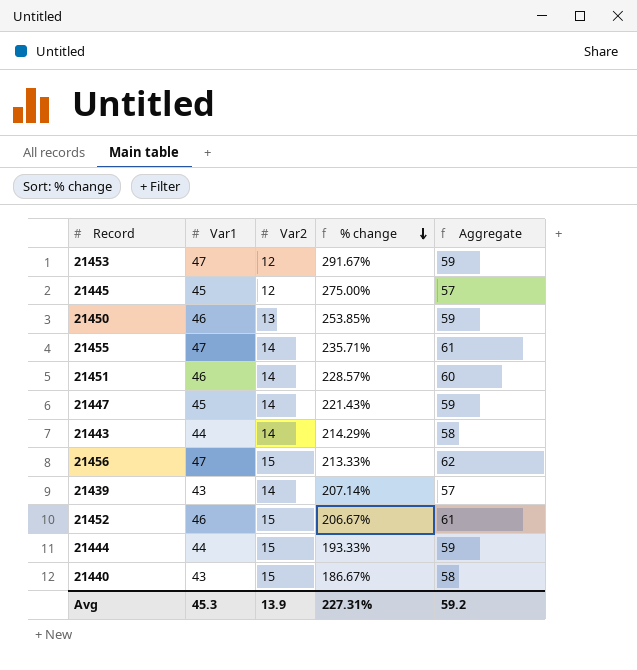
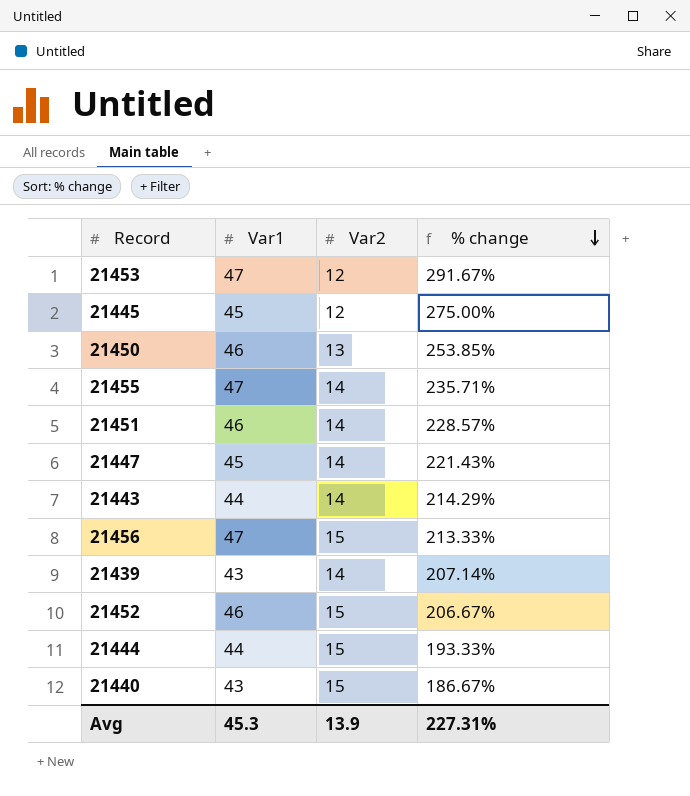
column Aggregate | formula: [Var1] + [Var2] -> none

